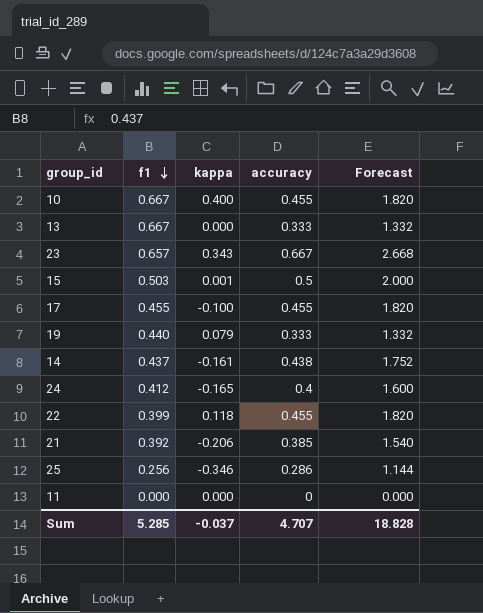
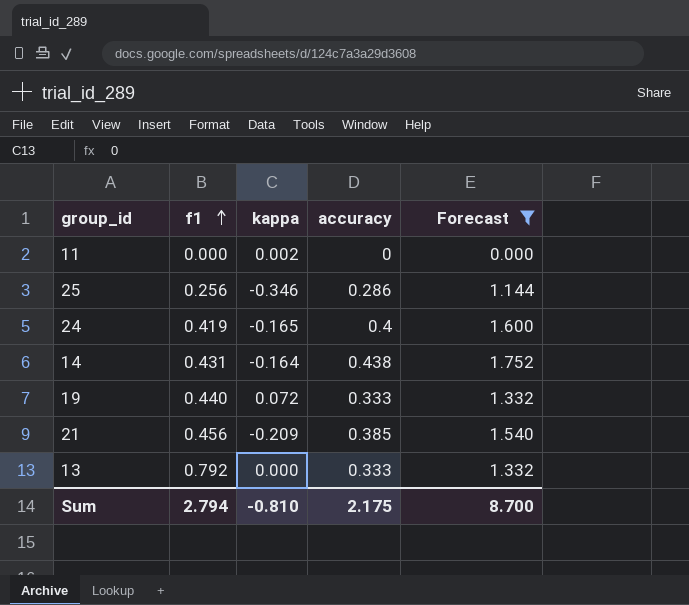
filter: none -> Forecast <= 1.752
row order: f1 descending -> f1 ascending
11 | kappa: 0.000 -> 0.002
24 | f1: 0.412 -> 0.419
14 | f1: 0.437 -> 0.431
14 | kappa: -0.161 -> -0.164
19 | kappa: 0.079 -> 0.072
21 | f1: 0.392 -> 0.456
21 | kappa: -0.206 -> -0.209
13 | f1: 0.667 -> 0.792
Sum | f1: 5.285 -> 2.794
Sum | kappa: -0.037 -> -0.810
Sum | accuracy: 4.707 -> 2.175
Sum | Forecast: 18.828 -> 8.700

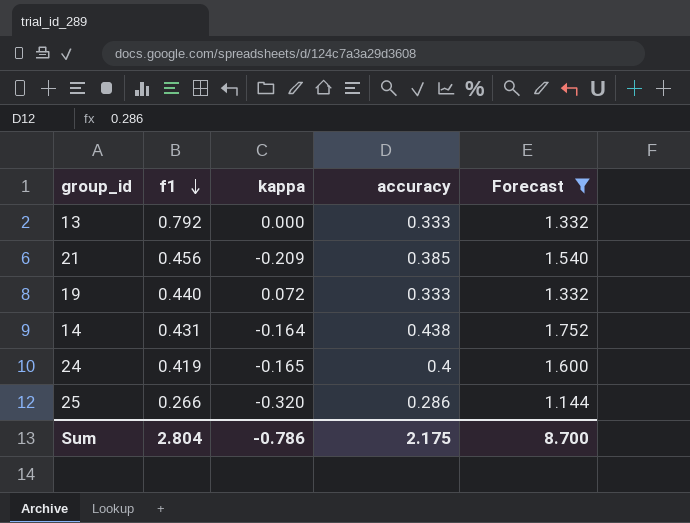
row order: f1 ascending -> f1 descending
row 11: 0.000 | 0.002 | 0 | 0.000 -> none
25 | f1: 0.256 -> 0.266
25 | kappa: -0.346 -> -0.320
Sum | f1: 2.794 -> 2.804
Sum | kappa: -0.810 -> -0.786

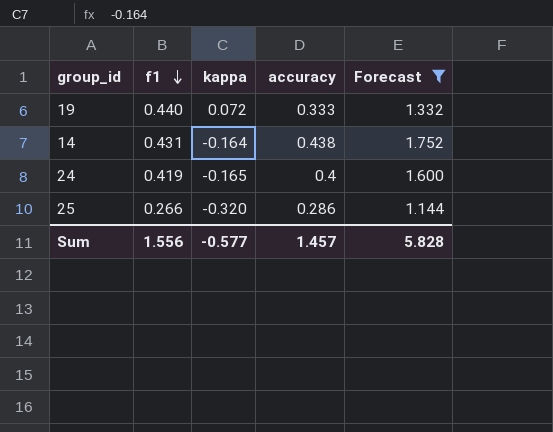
row 13: 0.792 | 0.000 | 0.333 | 1.332 -> none
row 21: 0.456 | -0.209 | 0.385 | 1.540 -> none
Sum | f1: 2.804 -> 1.556
Sum | kappa: -0.786 -> -0.577
Sum | accuracy: 2.175 -> 1.457
Sum | Forecast: 8.700 -> 5.828

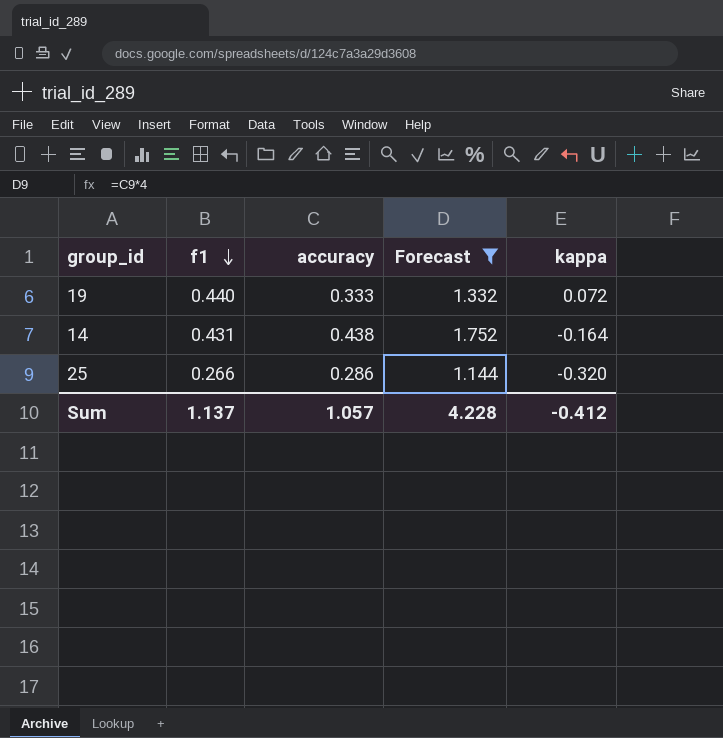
column kappa | position: 3 -> 5
row 24: 0.419 | -0.165 | 0.4 | 1.600 -> none
Sum | f1: 1.556 -> 1.137
Sum | accuracy: 1.457 -> 1.057
Sum | Forecast: 5.828 -> 4.228
Sum | kappa: -0.577 -> -0.412

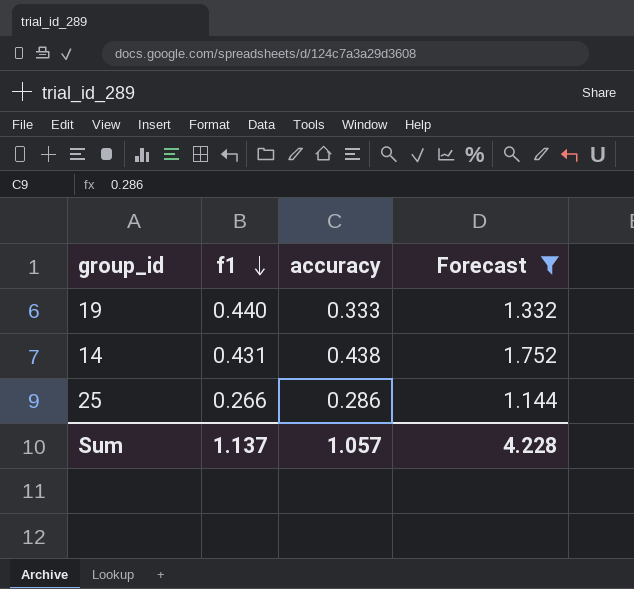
column kappa | position: 5 -> none

